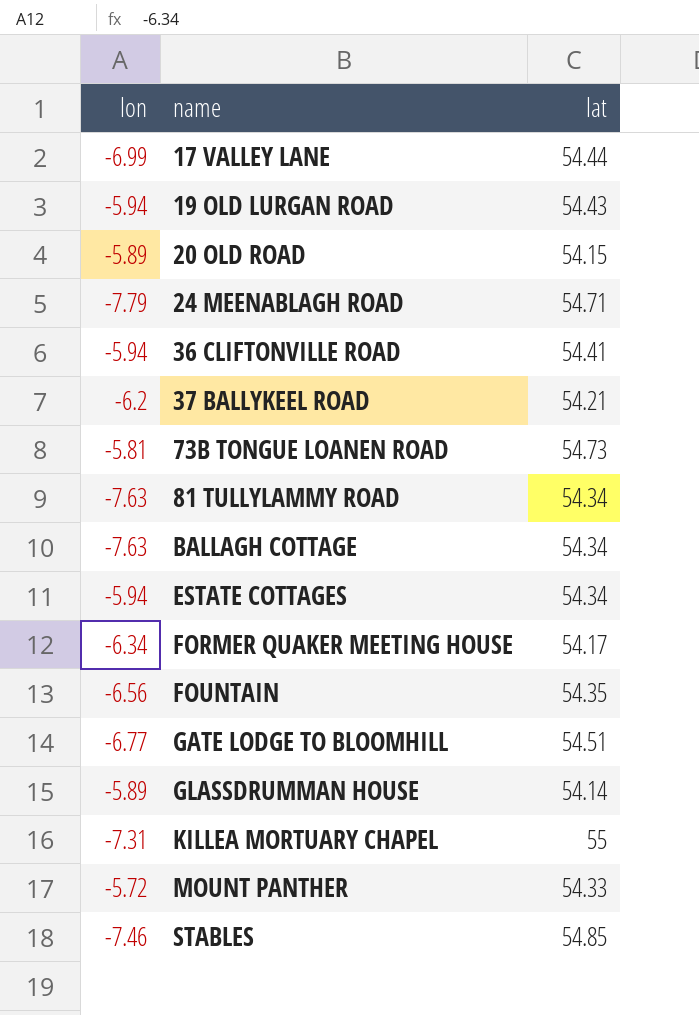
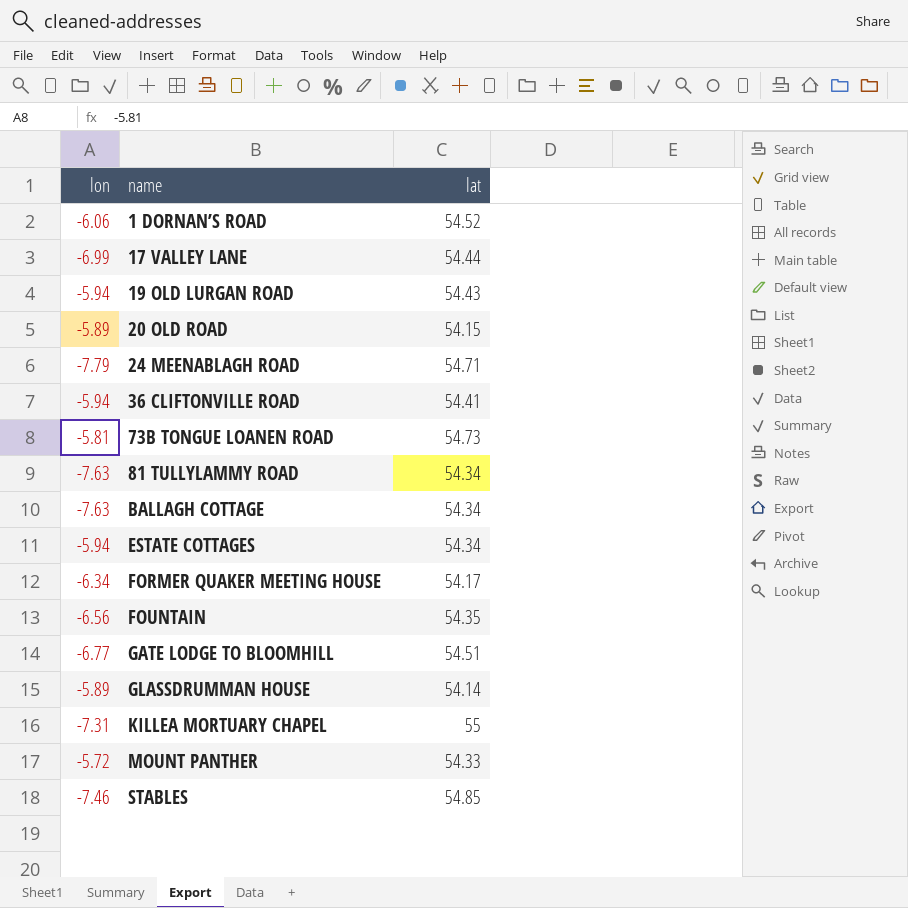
row 37 BALLYKEEL ROAD: -6.2 | 54.21 -> none
row 1 DORNAN’S ROAD: none -> -6.06 | 54.52

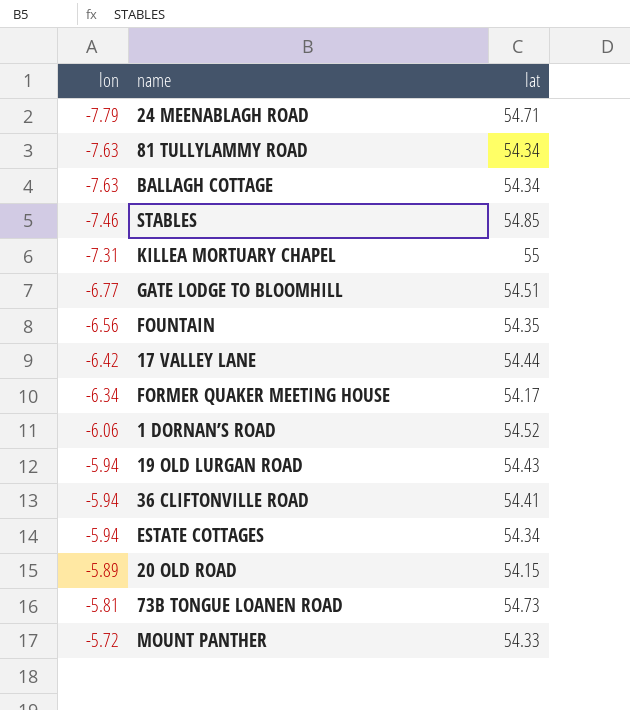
row order: name ascending -> lon ascending
row GLASSDRUMMAN HOUSE: -5.89 | 54.14 -> none
17 VALLEY LANE | lon: -6.99 -> -6.42

